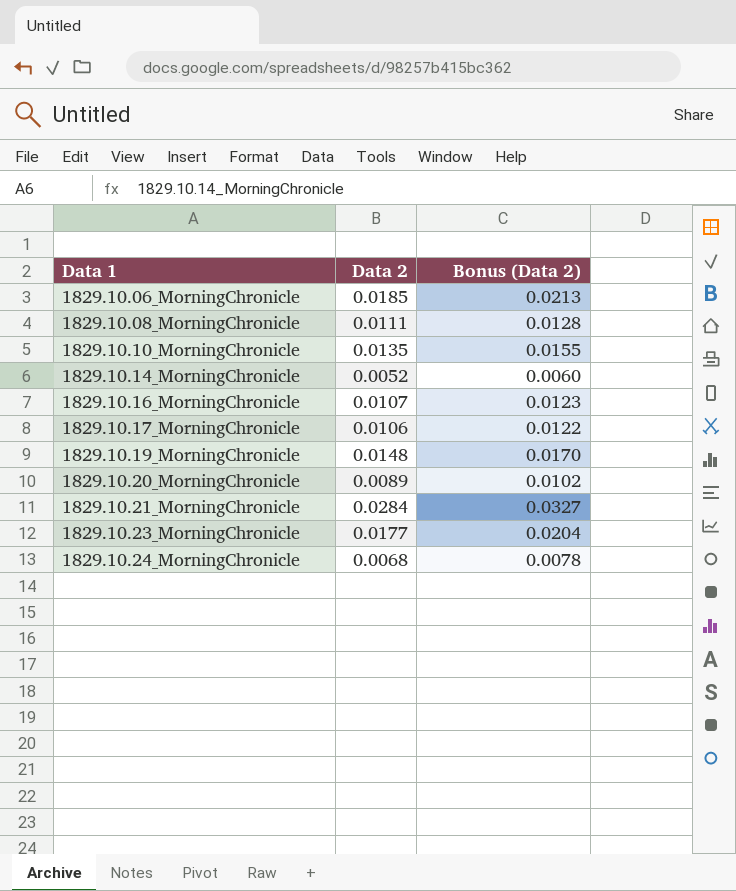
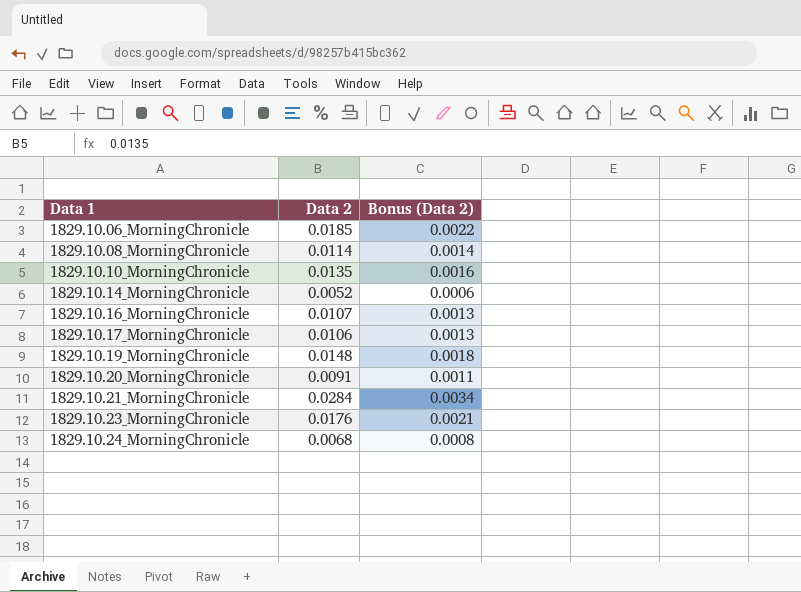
column Bonus (Data 2) | formula: [Data 2] * 1.15 -> [Data 2] * 0.12
1829.10.08_MorningChronicle | Data 2: 0.0111 -> 0.0114
1829.10.20_MorningChronicle | Data 2: 0.0089 -> 0.0091
1829.10.23_MorningChronicle | Data 2: 0.0177 -> 0.0176

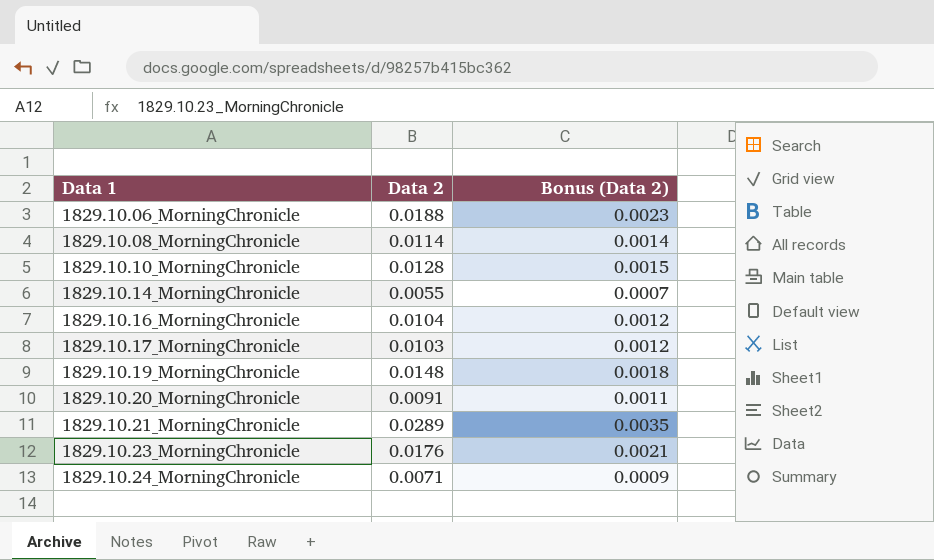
1829.10.06_MorningChronicle | Data 2: 0.0185 -> 0.0188
1829.10.06_MorningChronicle | Bonus (Data 2): 0.0022 -> 0.0023
1829.10.10_MorningChronicle | Data 2: 0.0135 -> 0.0128
1829.10.10_MorningChronicle | Bonus (Data 2): 0.0016 -> 0.0015
1829.10.14_MorningChronicle | Data 2: 0.0052 -> 0.0055
1829.10.14_MorningChronicle | Bonus (Data 2): 0.0006 -> 0.0007
1829.10.16_MorningChronicle | Data 2: 0.0107 -> 0.0104
1829.10.16_MorningChronicle | Bonus (Data 2): 0.0013 -> 0.0012
1829.10.17_MorningChronicle | Data 2: 0.0106 -> 0.0103
1829.10.17_MorningChronicle | Bonus (Data 2): 0.0013 -> 0.0012
1829.10.21_MorningChronicle | Data 2: 0.0284 -> 0.0289
1829.10.21_MorningChronicle | Bonus (Data 2): 0.0034 -> 0.0035
1829.10.24_MorningChronicle | Data 2: 0.0068 -> 0.0071
1829.10.24_MorningChronicle | Bonus (Data 2): 0.0008 -> 0.0009

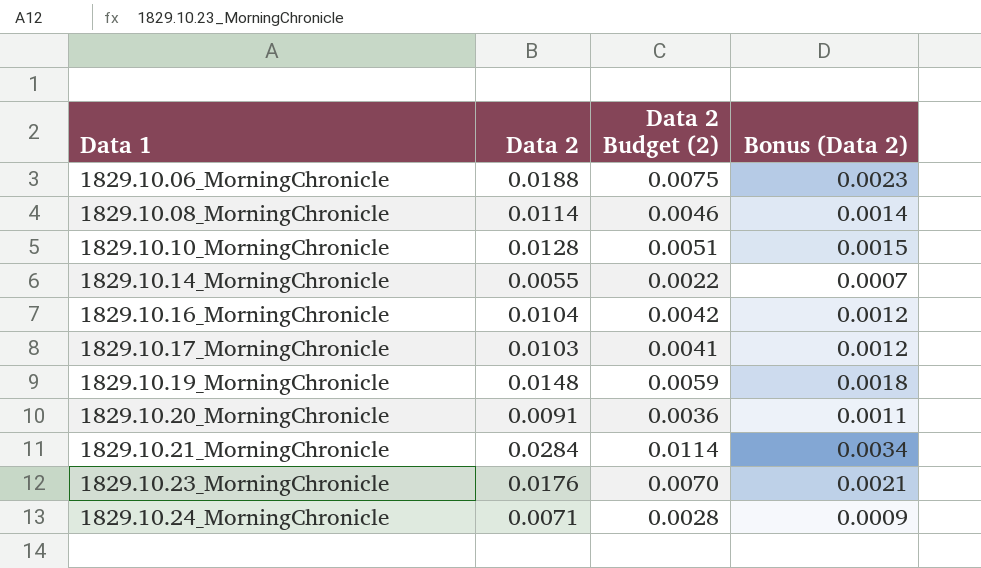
column Data 2 Budget (2) | formula: none -> [Data 2] * 0.4
1829.10.21_MorningChronicle | Data 2: 0.0289 -> 0.0284
1829.10.21_MorningChronicle | Bonus (Data 2): 0.0035 -> 0.0034

